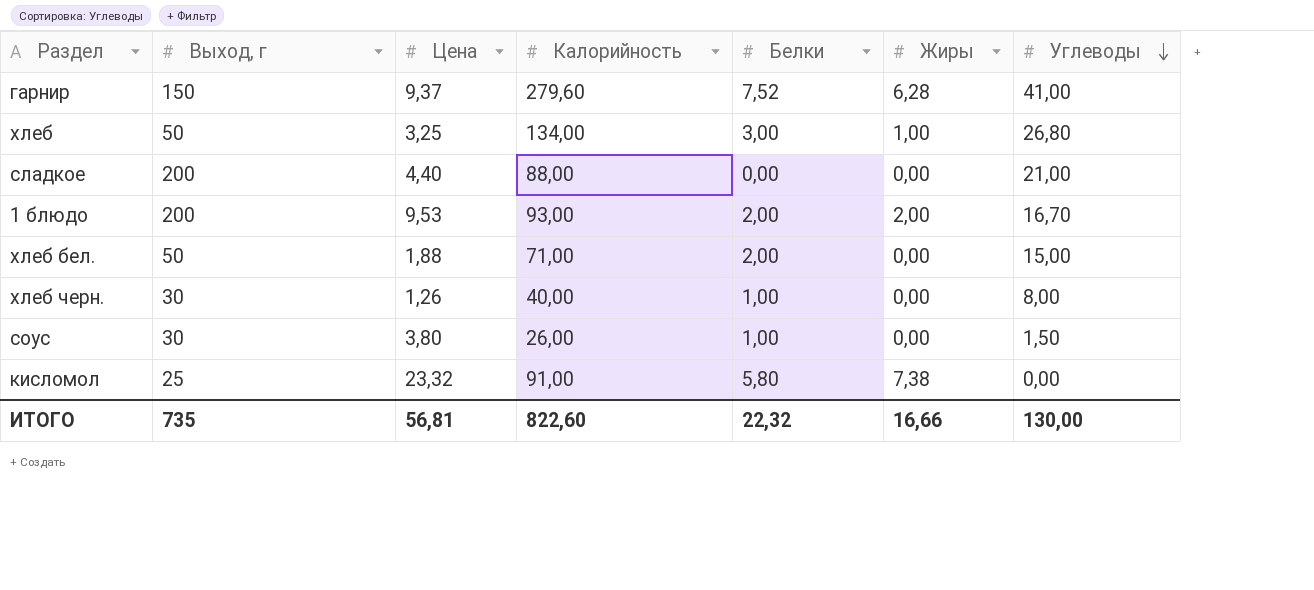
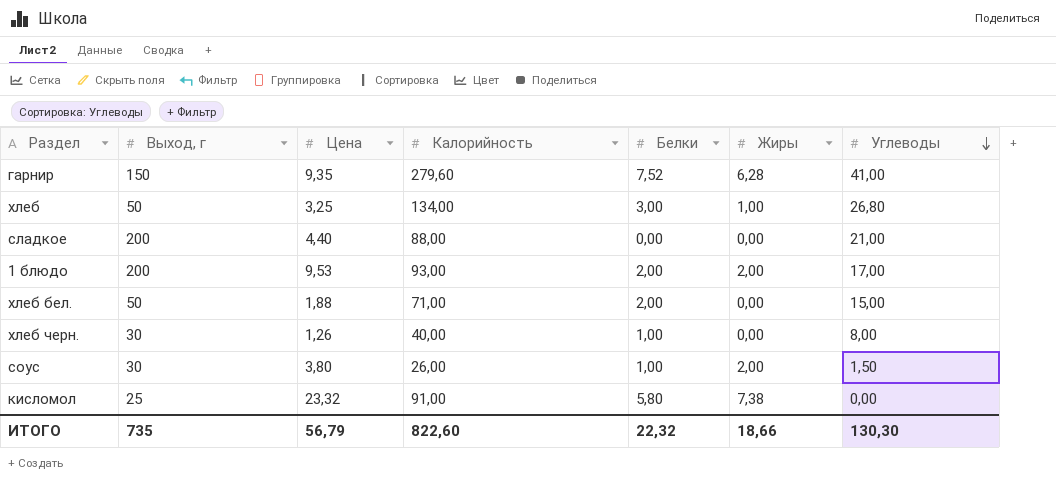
гарнир | Цена: 9,37 -> 9,35
1 блюдо | Углеводы: 16,70 -> 17,00
соус | Жиры: 0,00 -> 2,00
ИТОГО | Цена: 56,81 -> 56,79
ИТОГО | Жиры: 16,66 -> 18,66
ИТОГО | Углеводы: 130,00 -> 130,30

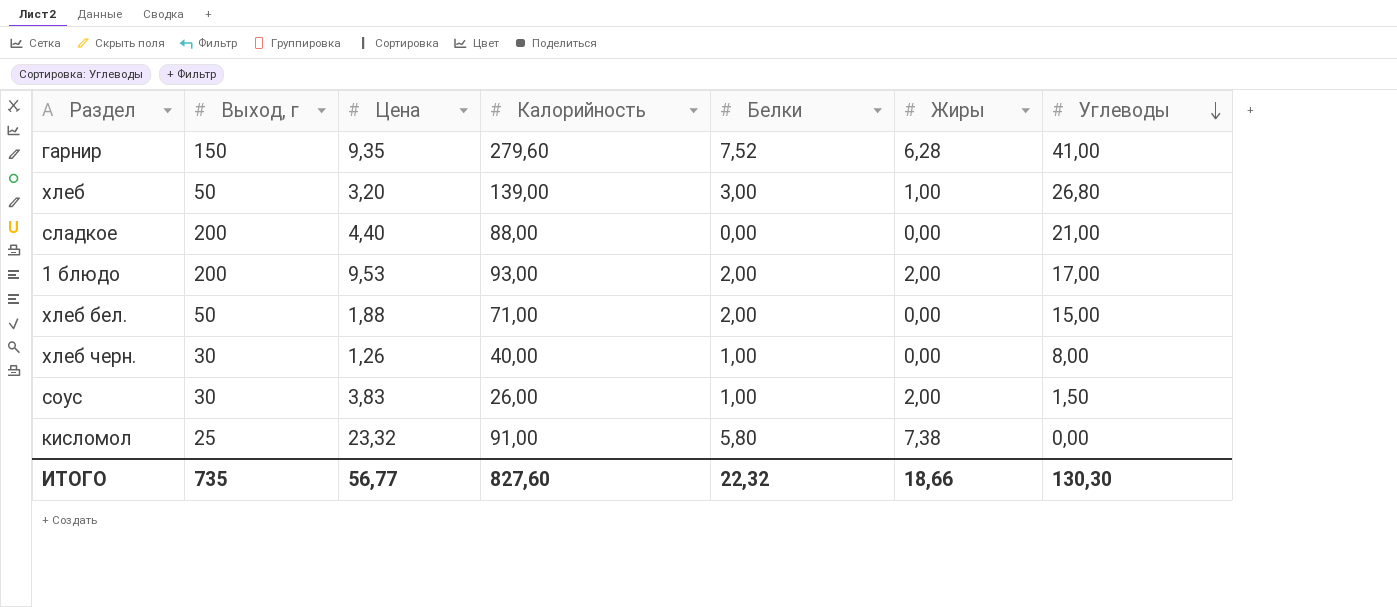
хлеб | Цена: 3,25 -> 3,20
хлеб | Калорийность: 134,00 -> 139,00
соус | Цена: 3,80 -> 3,83
ИТОГО | Цена: 56,79 -> 56,77
ИТОГО | Калорийность: 822,60 -> 827,60

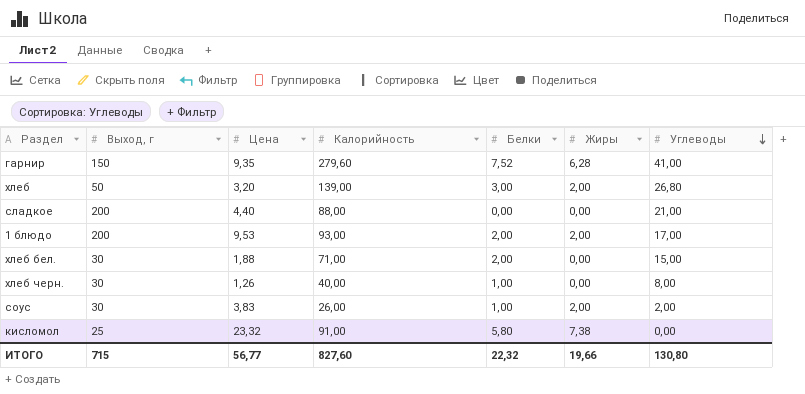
хлеб | Жиры: 1,00 -> 2,00
хлеб бел. | Выход, г: 50 -> 30
соус | Углеводы: 1,50 -> 2,00
ИТОГО | Выход, г: 735 -> 715
ИТОГО | Жиры: 18,66 -> 19,66
ИТОГО | Углеводы: 130,30 -> 130,80

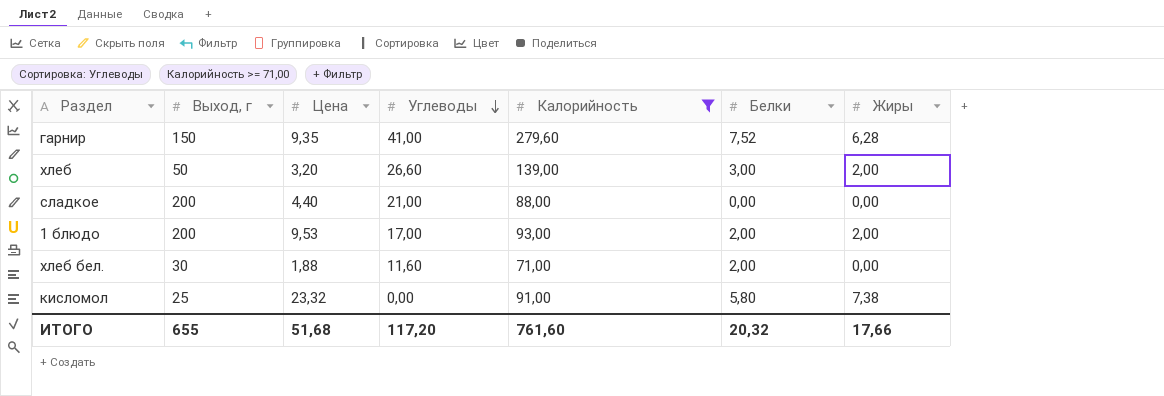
filter: none -> Калорийность >= 71,00
column Углеводы | position: 7 -> 4
хлеб | Углеводы: 26,80 -> 26,60
хлеб бел. | Углеводы: 15,00 -> 11,60
ИТОГО | Выход, г: 715 -> 655
ИТОГО | Цена: 56,77 -> 51,68
ИТОГО | Углеводы: 130,80 -> 117,20
ИТОГО | Калорийность: 827,60 -> 761,60
ИТОГО | Белки: 22,32 -> 20,32
ИТОГО | Жиры: 19,66 -> 17,66

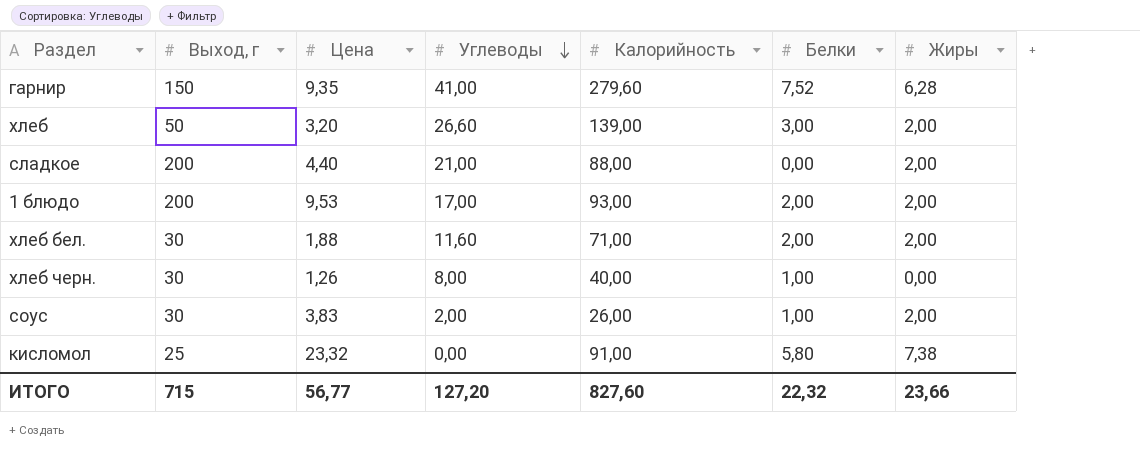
filter: Калорийность >= 71,00 -> none
сладкое | Жиры: 0,00 -> 2,00
хлеб бел. | Жиры: 0,00 -> 2,00
ИТОГО | Выход, г: 655 -> 715
ИТОГО | Цена: 51,68 -> 56,77
ИТОГО | Углеводы: 117,20 -> 127,20
ИТОГО | Калорийность: 761,60 -> 827,60
ИТОГО | Белки: 20,32 -> 22,32
ИТОГО | Жиры: 17,66 -> 23,66

